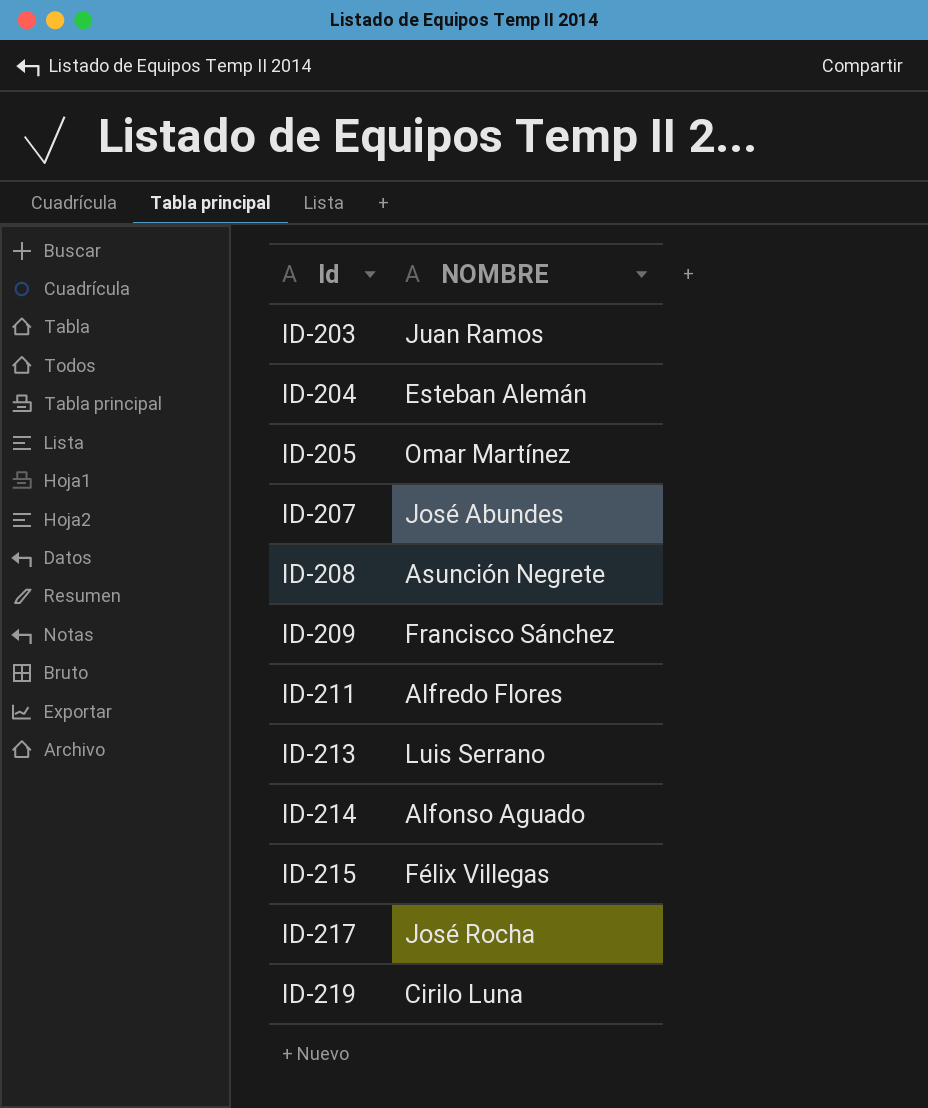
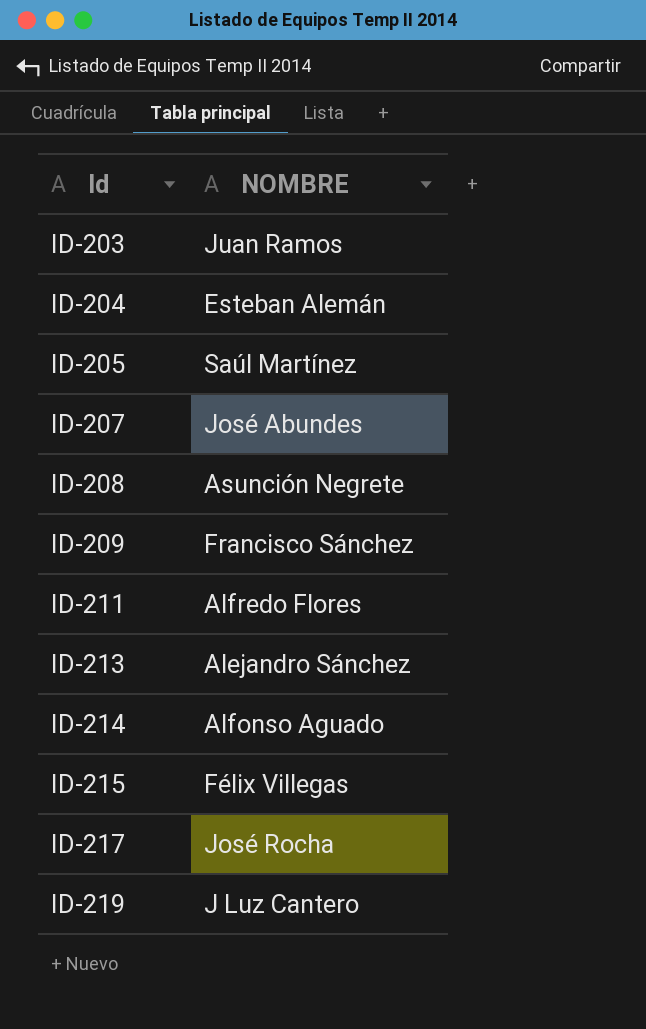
ID-205 | NOMBRE: Omar Martínez -> Saúl Martínez
ID-213 | NOMBRE: Luis Serrano -> Alejandro Sánchez
ID-219 | NOMBRE: Cirilo Luna -> J Luz Cantero

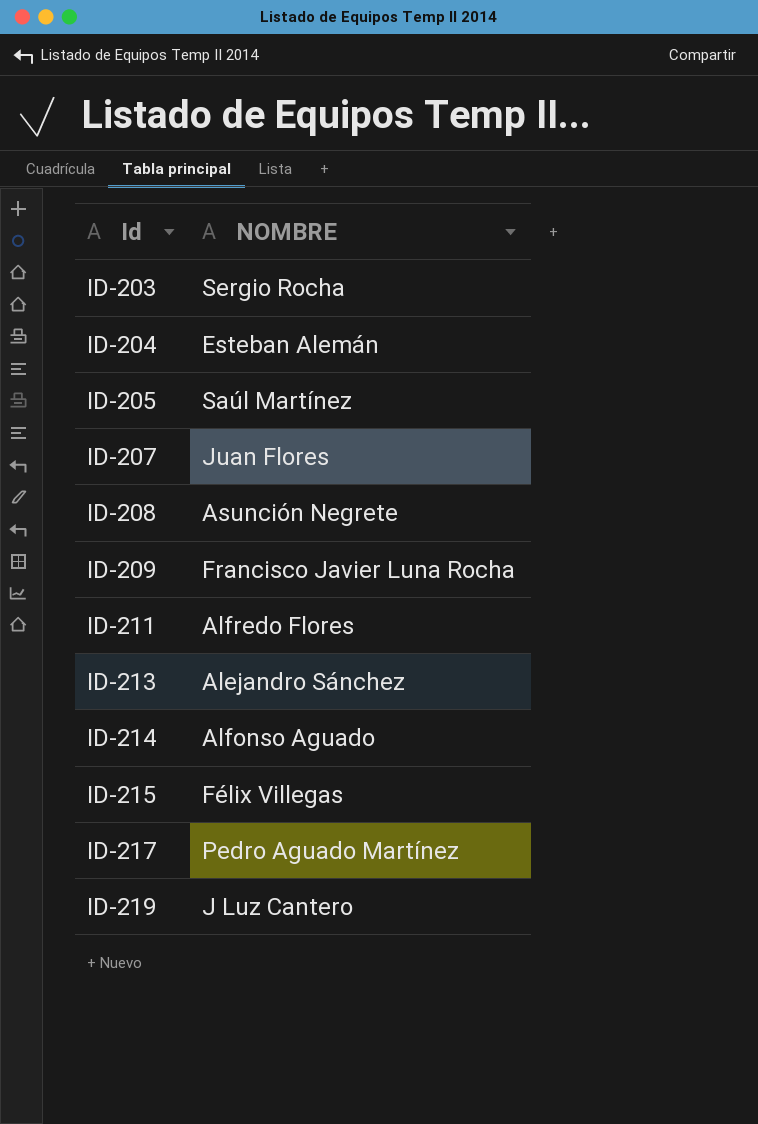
ID-203 | NOMBRE: Juan Ramos -> Sergio Rocha
ID-207 | NOMBRE: José Abundes -> Juan Flores
ID-209 | NOMBRE: Francisco Sánchez -> Francisco Javier Luna Rocha
ID-217 | NOMBRE: José Rocha -> Pedro Aguado Martínez

